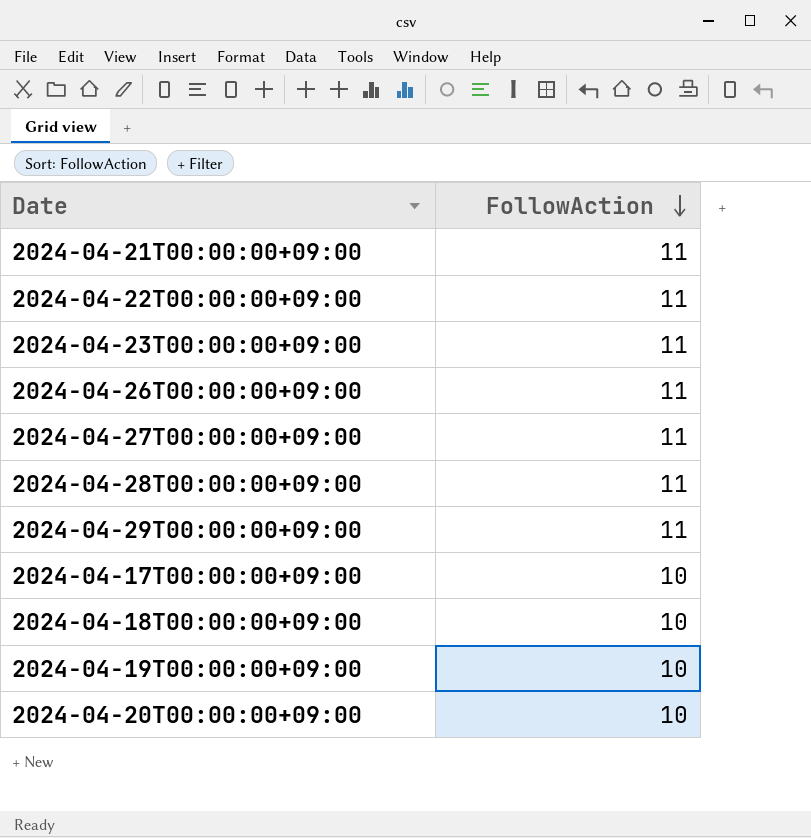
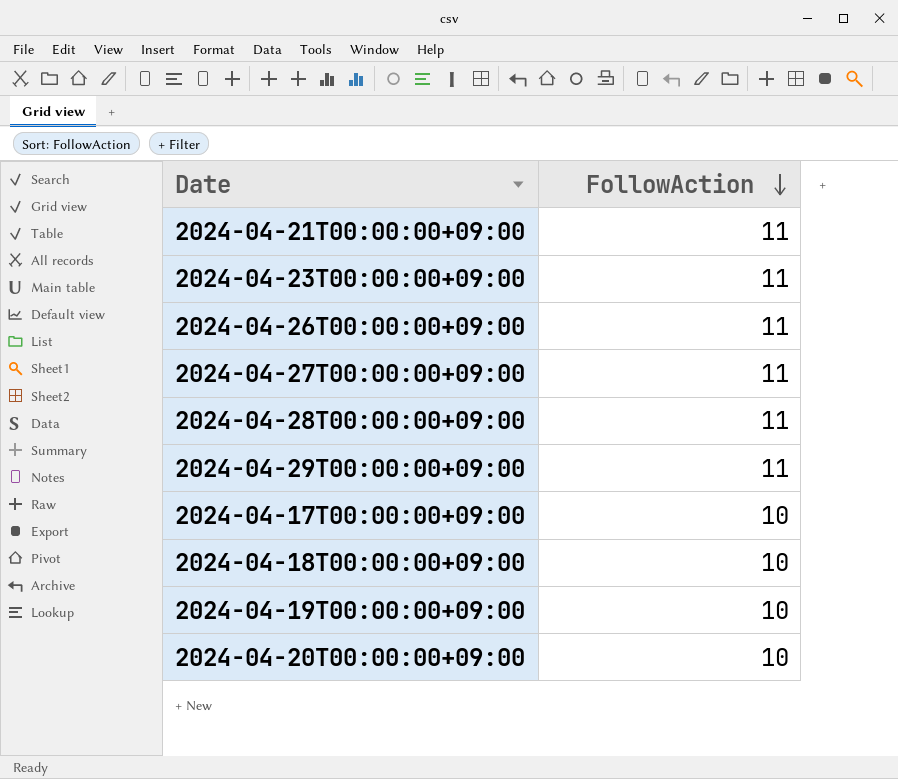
row 2024-04-22T00:00:00+09:00: 11 -> none

